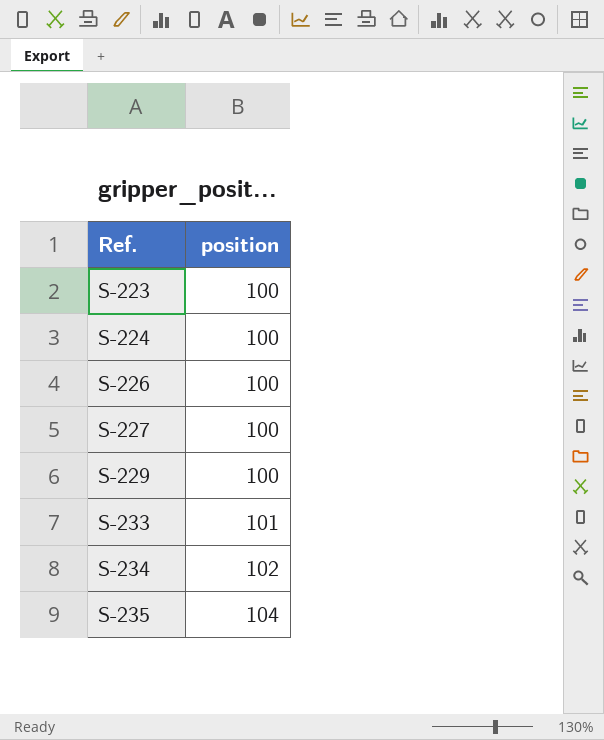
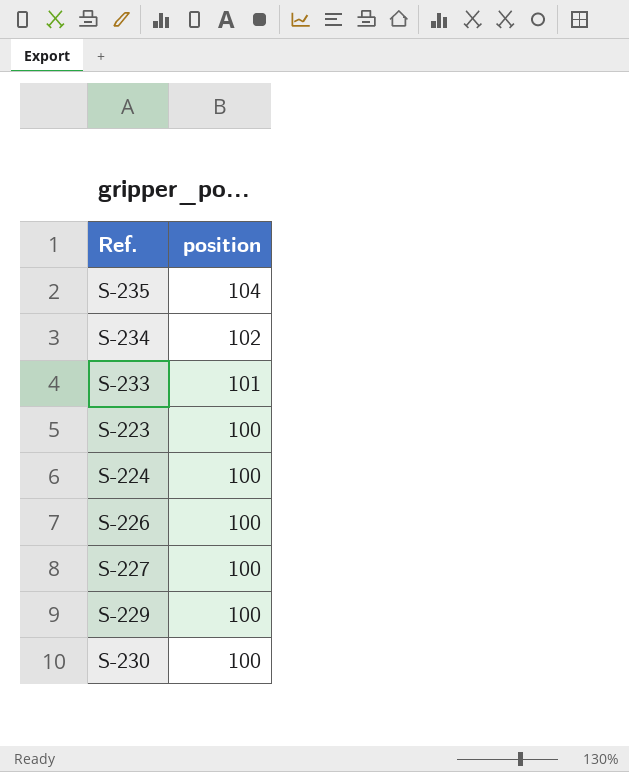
row order: Ref. ascending -> position descending
row S-230: none -> 100

